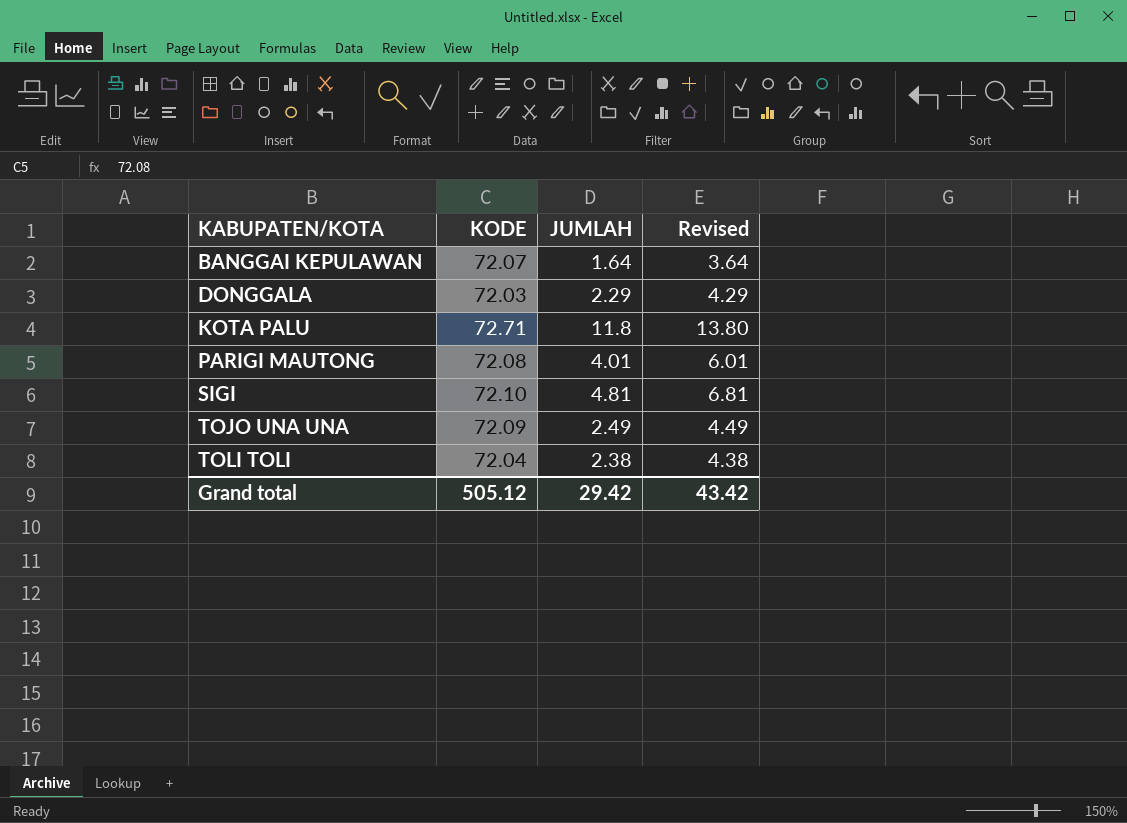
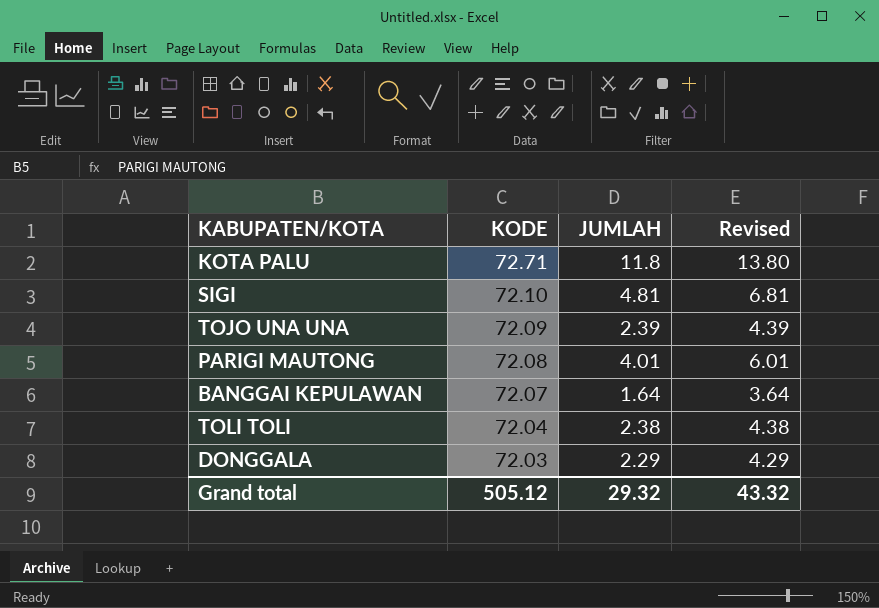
row order: KABUPATEN/KOTA ascending -> KODE descending
TOJO UNA UNA | JUMLAH: 2.49 -> 2.39
TOJO UNA UNA | Revised: 4.49 -> 4.39
Grand total | JUMLAH: 29.42 -> 29.32
Grand total | Revised: 43.42 -> 43.32

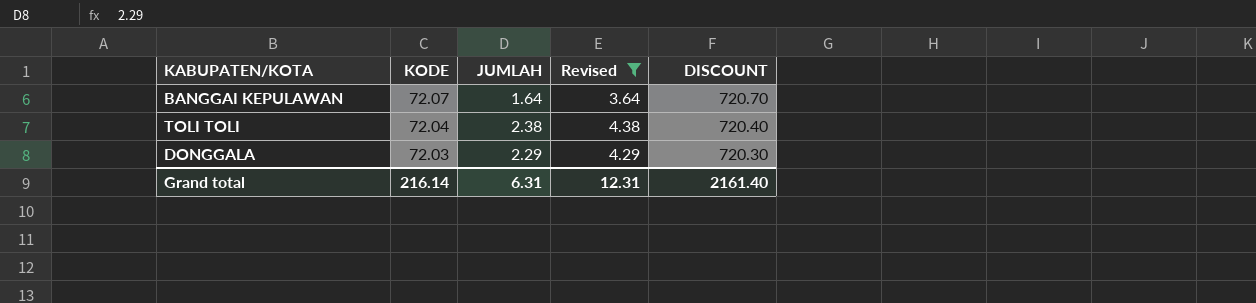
filter: none -> Revised <= 4.38
column DISCOUNT | formula: none -> [KODE] * 10
Grand total | KODE: 505.12 -> 216.14
Grand total | JUMLAH: 29.32 -> 6.31
Grand total | Revised: 43.32 -> 12.31

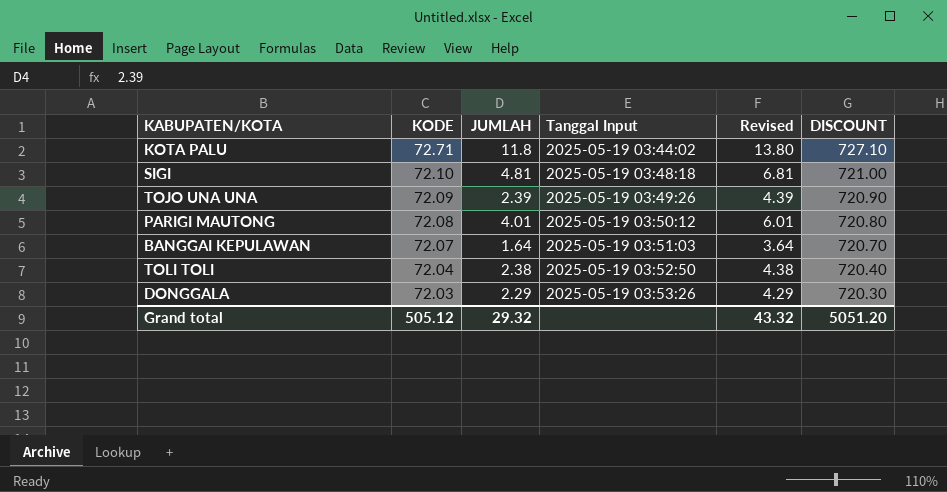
filter: Revised <= 4.38 -> none
column Tanggal Input | position: none -> 4
Grand total | KODE: 216.14 -> 505.12
Grand total | JUMLAH: 6.31 -> 29.32
Grand total | Revised: 12.31 -> 43.32
Grand total | DISCOUNT: 2161.40 -> 5051.20

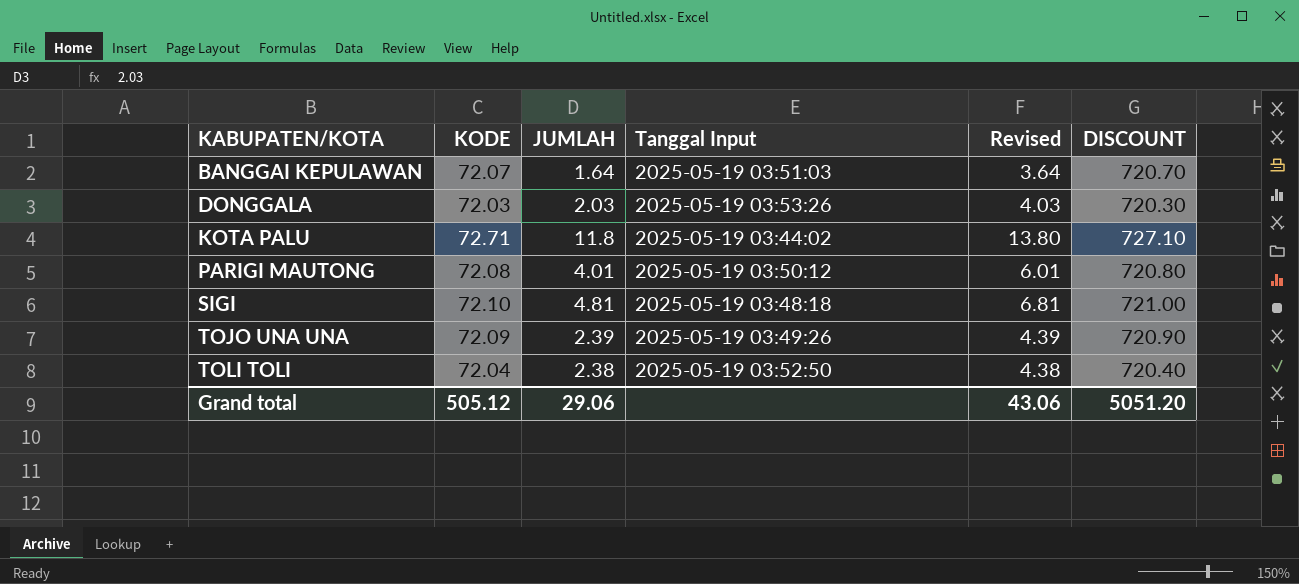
row order: KODE descending -> KABUPATEN/KOTA ascending
DONGGALA | JUMLAH: 2.29 -> 2.03
DONGGALA | Revised: 4.29 -> 4.03
Grand total | JUMLAH: 29.32 -> 29.06
Grand total | Revised: 43.32 -> 43.06

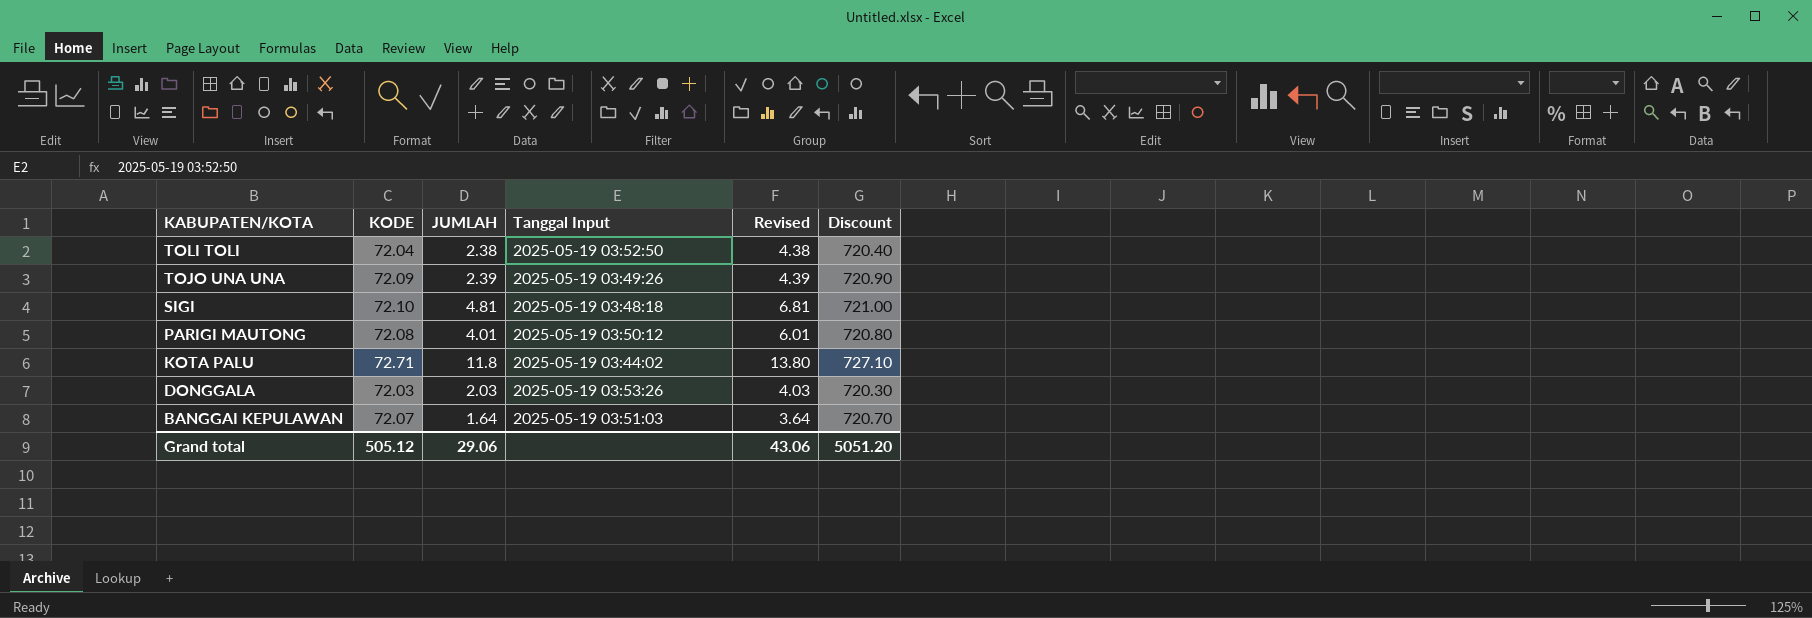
row order: KABUPATEN/KOTA ascending -> KABUPATEN/KOTA descending
column name: DISCOUNT -> Discount

